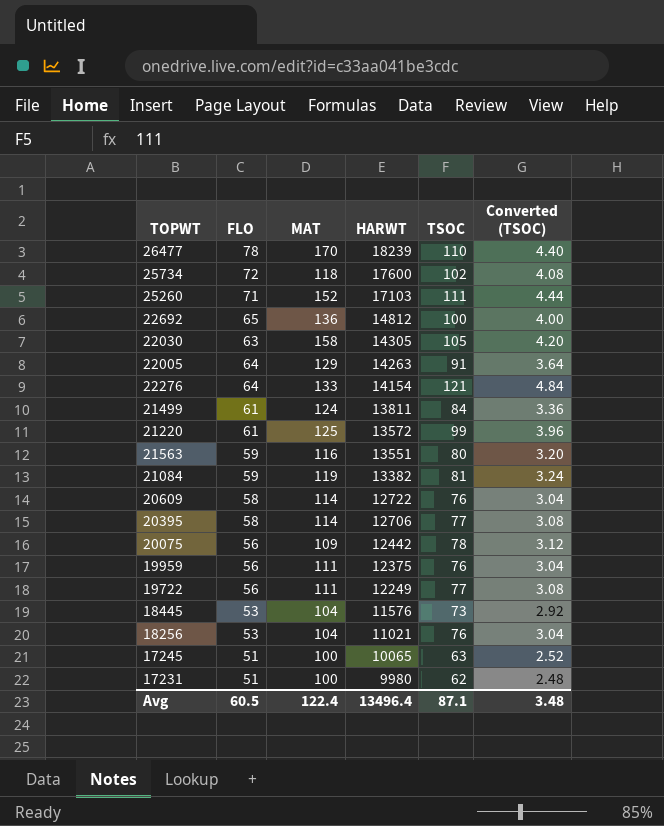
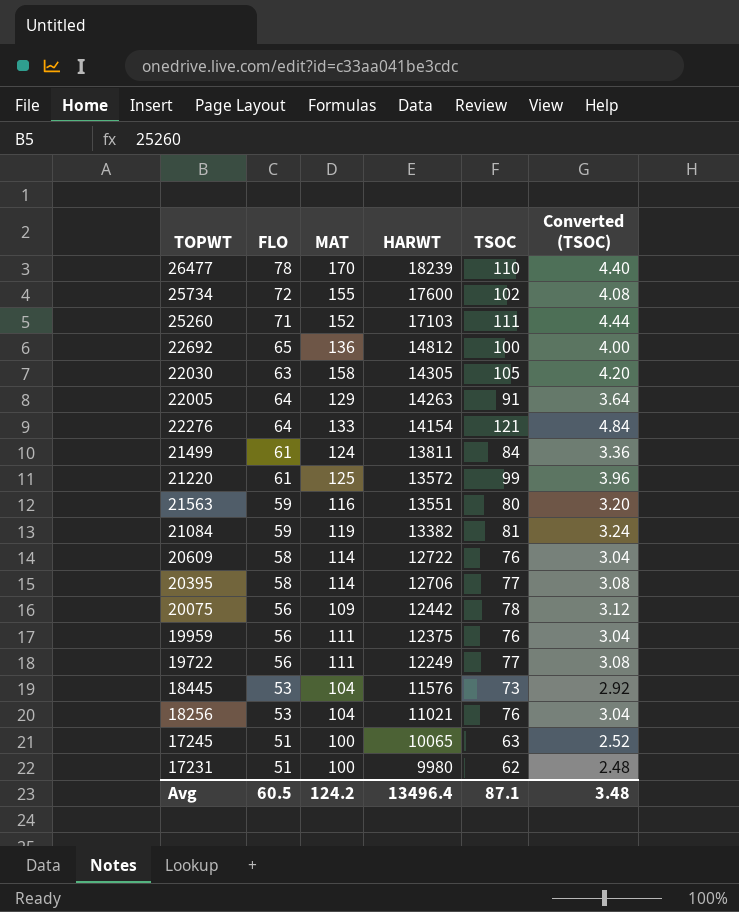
25734 | MAT: 118 -> 155
Avg | MAT: 122.4 -> 124.2

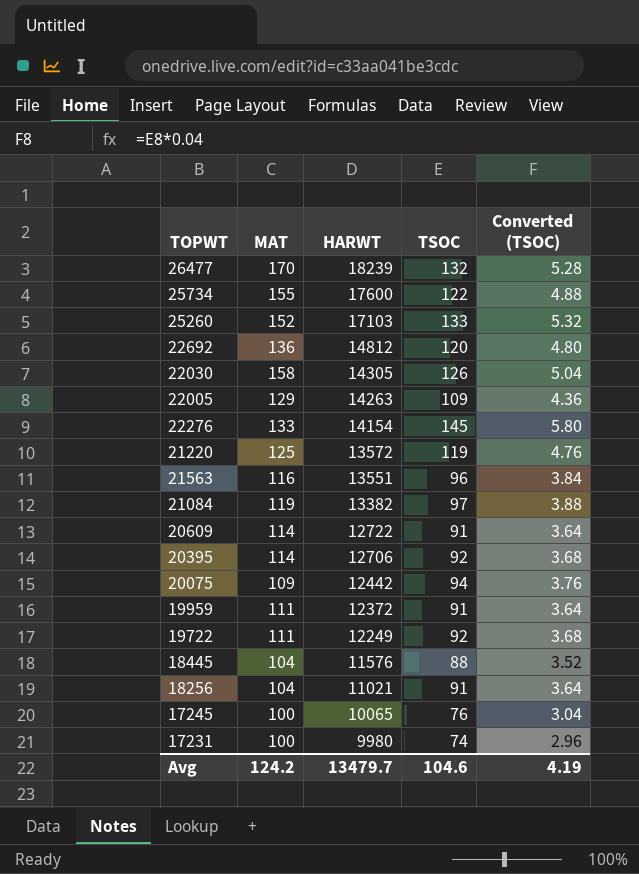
column FLO | position: 2 -> none
row 21499: 61 | 124 | 13811 | 84 | 3.36 -> none
26477 | TSOC: 110 -> 132
26477 | Converted (TSOC): 4.40 -> 5.28
25734 | TSOC: 102 -> 122
25734 | Converted (TSOC): 4.08 -> 4.88
25260 | TSOC: 111 -> 133
25260 | Converted (TSOC): 4.44 -> 5.32
22692 | TSOC: 100 -> 120
22692 | Converted (TSOC): 4.00 -> 4.80
22030 | TSOC: 105 -> 126
22030 | Converted (TSOC): 4.20 -> 5.04
22005 | TSOC: 91 -> 109
22005 | Converted (TSOC): 3.64 -> 4.36
22276 | TSOC: 121 -> 145
22276 | Converted (TSOC): 4.84 -> 5.80
21220 | TSOC: 99 -> 119
21220 | Converted (TSOC): 3.96 -> 4.76
21563 | TSOC: 80 -> 96
21563 | Converted (TSOC): 3.20 -> 3.84
21084 | TSOC: 81 -> 97
21084 | Converted (TSOC): 3.24 -> 3.88
20609 | TSOC: 76 -> 91
20609 | Converted (TSOC): 3.04 -> 3.64
20395 | TSOC: 77 -> 92
20395 | Converted (TSOC): 3.08 -> 3.68
20075 | TSOC: 78 -> 94
20075 | Converted (TSOC): 3.12 -> 3.76
19959 | HARWT: 12375 -> 12372
19959 | TSOC: 76 -> 91
19959 | Converted (TSOC): 3.04 -> 3.64
19722 | TSOC: 77 -> 92
19722 | Converted (TSOC): 3.08 -> 3.68
18445 | TSOC: 73 -> 88
18445 | Converted (TSOC): 2.92 -> 3.52
18256 | TSOC: 76 -> 91
18256 | Converted (TSOC): 3.04 -> 3.64
17245 | TSOC: 63 -> 76
17245 | Converted (TSOC): 2.52 -> 3.04
17231 | TSOC: 62 -> 74
17231 | Converted (TSOC): 2.48 -> 2.96
Avg | HARWT: 13496.4 -> 13479.7
Avg | TSOC: 87.1 -> 104.6
Avg | Converted (TSOC): 3.48 -> 4.19

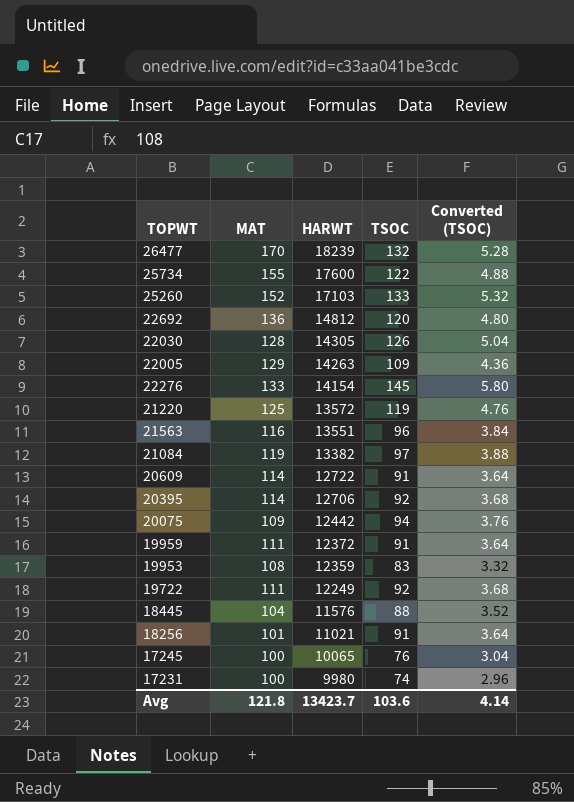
22030 | MAT: 158 -> 128
row 19953: none -> 108 | 12359 | 83 | 3.32
18256 | MAT: 104 -> 101
Avg | MAT: 124.2 -> 121.8
Avg | HARWT: 13479.7 -> 13423.7
Avg | TSOC: 104.6 -> 103.6
Avg | Converted (TSOC): 4.19 -> 4.14

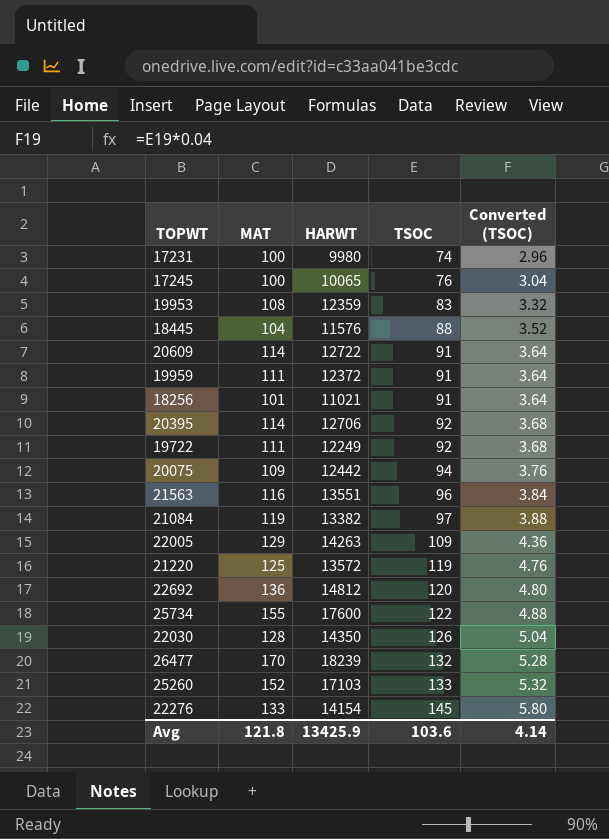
row order: HARWT descending -> TSOC ascending
22030 | HARWT: 14305 -> 14350
Avg | HARWT: 13423.7 -> 13425.9

